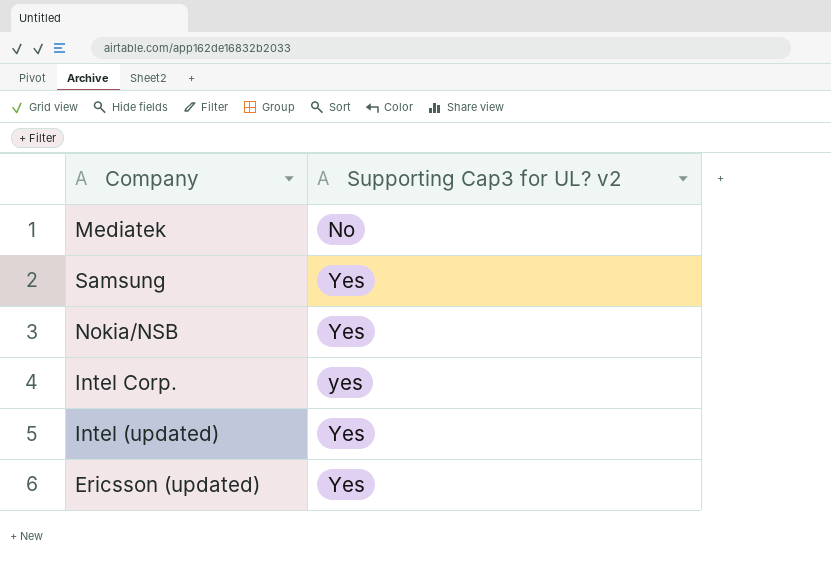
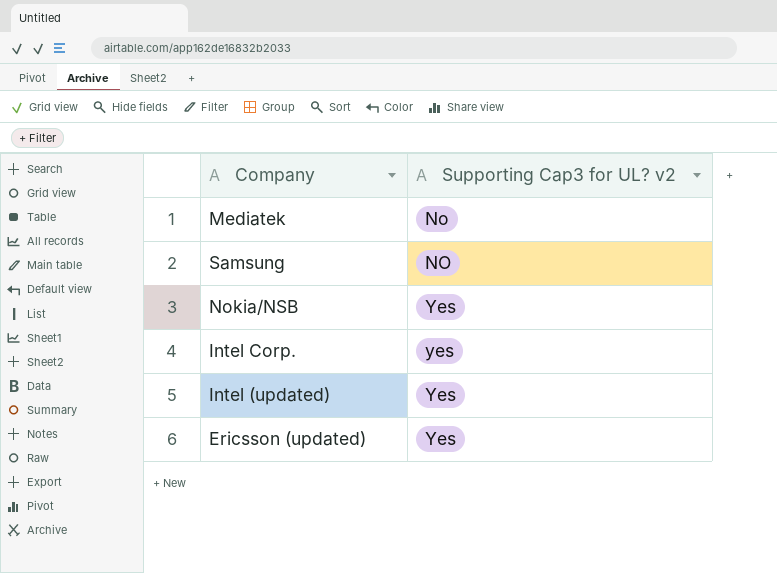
Samsung | Supporting Cap3 for UL? v2: Yes -> NO

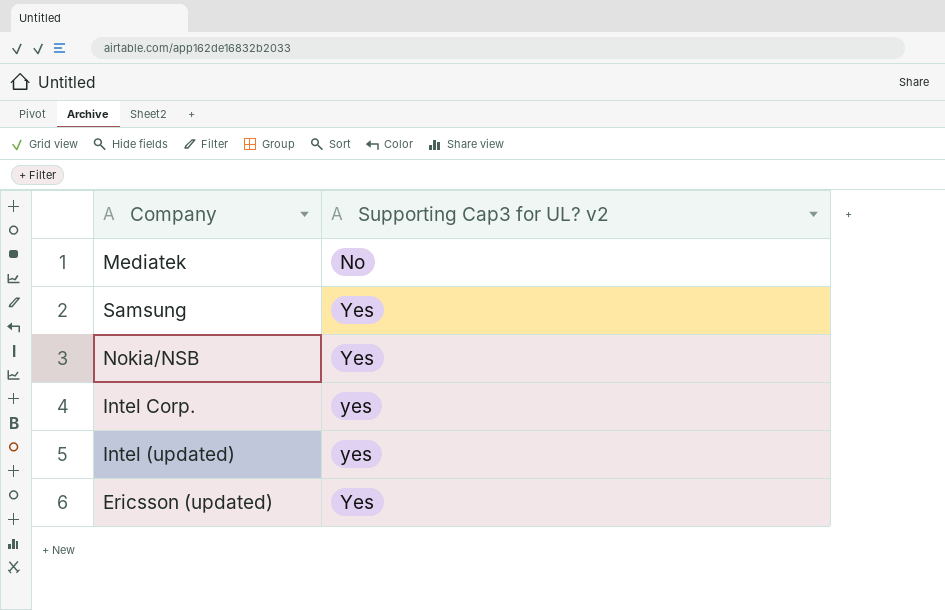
Samsung | Supporting Cap3 for UL? v2: NO -> Yes
Intel (updated) | Supporting Cap3 for UL? v2: Yes -> yes

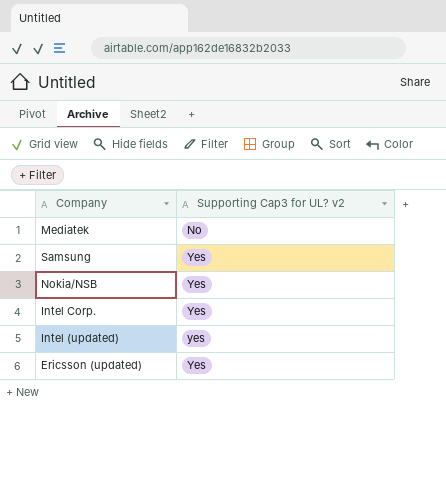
Intel Corp. | Supporting Cap3 for UL? v2: yes -> Yes

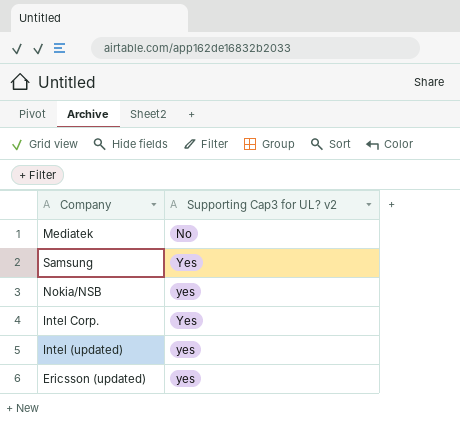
Nokia/NSB | Supporting Cap3 for UL? v2: Yes -> yes
Ericsson (updated) | Supporting Cap3 for UL? v2: Yes -> yes

